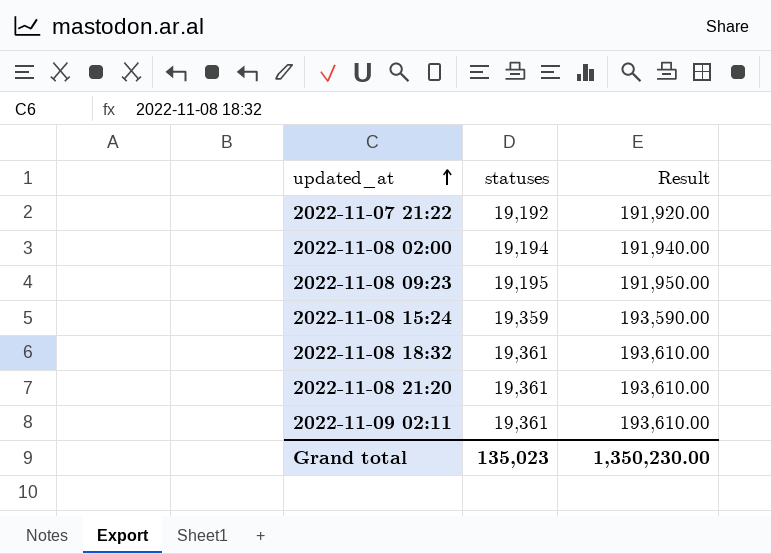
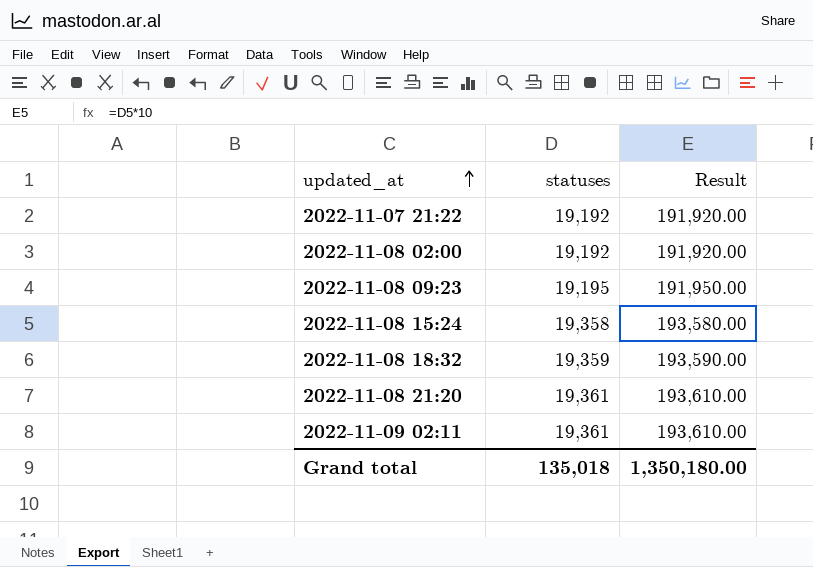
2022-11-08 02:00 | statuses: 19,194 -> 19,192
2022-11-08 02:00 | Result: 191,940.00 -> 191,920.00
2022-11-08 15:24 | statuses: 19,359 -> 19,358
2022-11-08 15:24 | Result: 193,590.00 -> 193,580.00
2022-11-08 18:32 | statuses: 19,361 -> 19,359
2022-11-08 18:32 | Result: 193,610.00 -> 193,590.00
Grand total | statuses: 135,023 -> 135,018
Grand total | Result: 1,350,230.00 -> 1,350,180.00

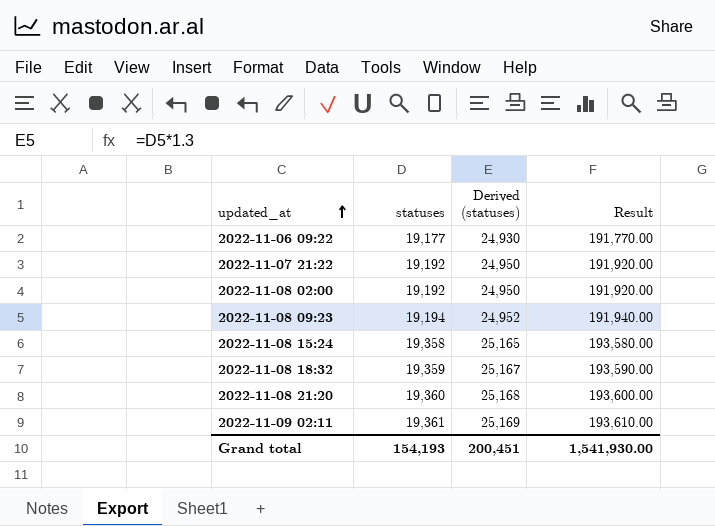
column Derived (statuses) | formula: none -> [statuses] * 1.3
row 2022-11-06 09:22: none -> 19,177 | 24,930 | 191,770.00
2022-11-08 09:23 | statuses: 19,195 -> 19,194
2022-11-08 09:23 | Result: 191,950.00 -> 191,940.00
2022-11-08 21:20 | statuses: 19,361 -> 19,360
2022-11-08 21:20 | Result: 193,610.00 -> 193,600.00
Grand total | statuses: 135,018 -> 154,193
Grand total | Result: 1,350,180.00 -> 1,541,930.00

